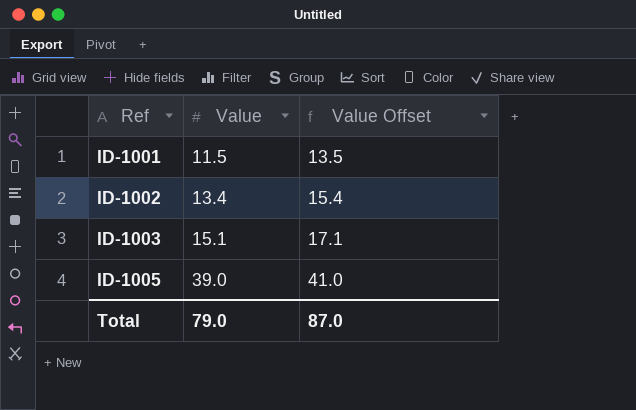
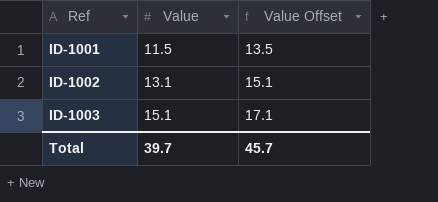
row ID-1005: 39.0 | 41.0 -> none
ID-1002 | Value: 13.4 -> 13.1
ID-1002 | Value Offset: 15.4 -> 15.1
Total | Value: 79.0 -> 39.7
Total | Value Offset: 87.0 -> 45.7

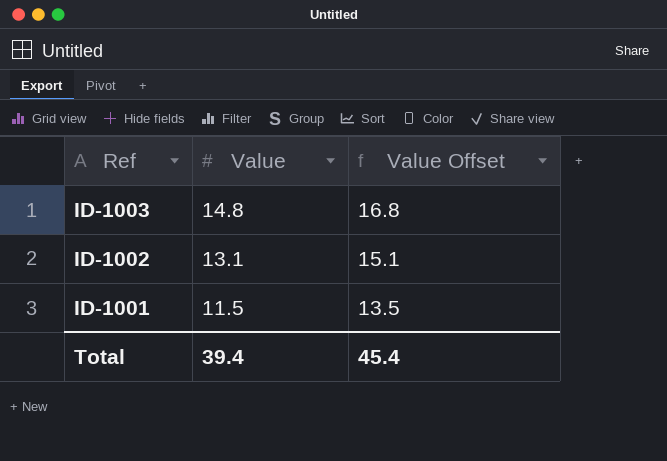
row order: Ref ascending -> Ref descending
ID-1003 | Value: 15.1 -> 14.8
ID-1003 | Value Offset: 17.1 -> 16.8
Total | Value: 39.7 -> 39.4
Total | Value Offset: 45.7 -> 45.4

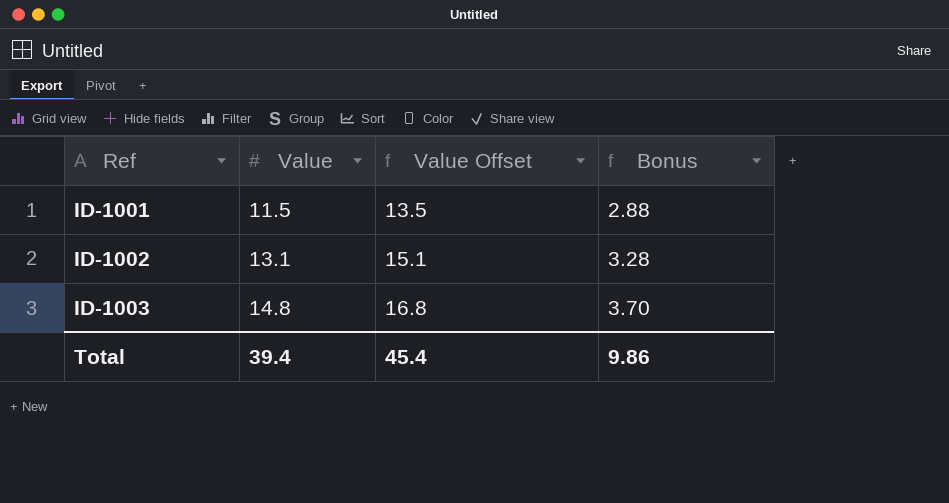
row order: Ref descending -> Ref ascending
column Bonus | formula: none -> [Value] * 0.25

